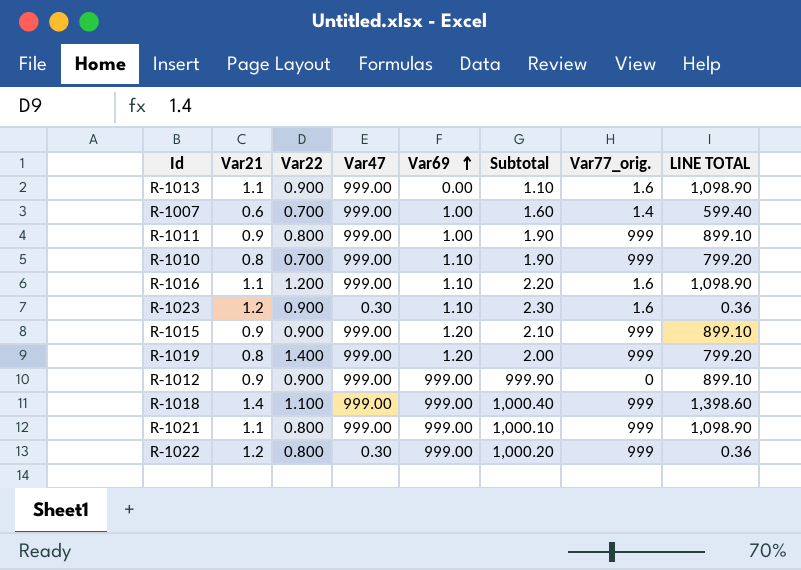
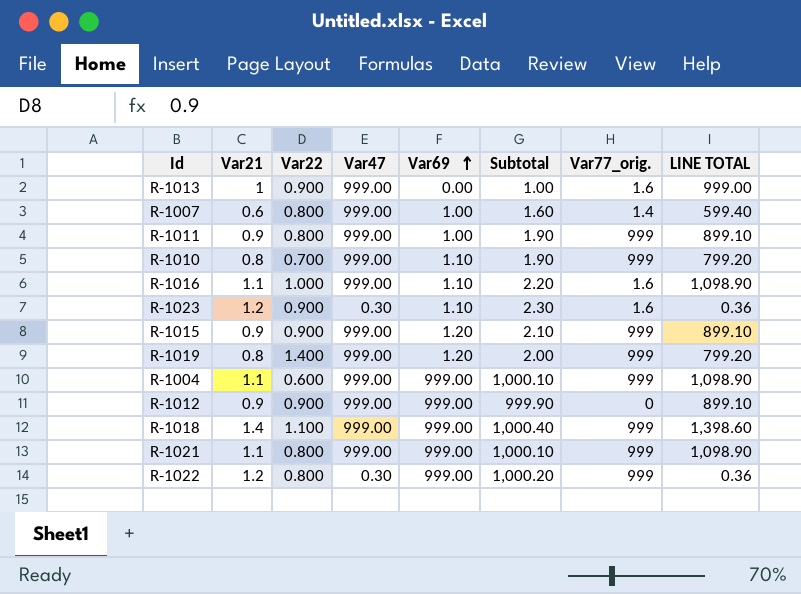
R-1013 | Var21: 1.1 -> 1
R-1013 | Subtotal: 1.10 -> 1.00
R-1013 | LINE TOTAL: 1,098.90 -> 999.00
R-1007 | Var22: 0.700 -> 0.800
R-1016 | Var22: 1.200 -> 1.000
row R-1004: none -> 1.1 | 0.600 | 999.00 | 999.00 | 1,000.10 | 999 | 1,098.90

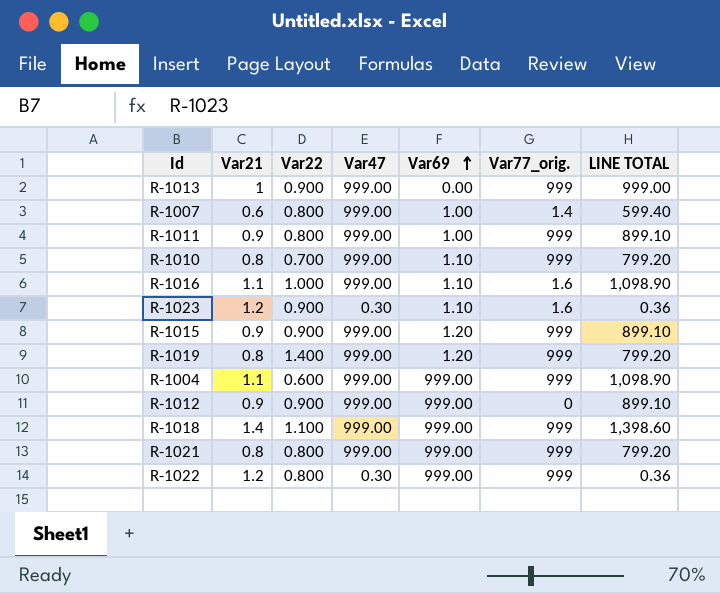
column Subtotal | formula: [Var21] + [Var69] -> none
R-1013 | Var77_orig.: 1.6 -> 999
R-1021 | Var21: 1.1 -> 0.8
R-1021 | LINE TOTAL: 1,098.90 -> 799.20

